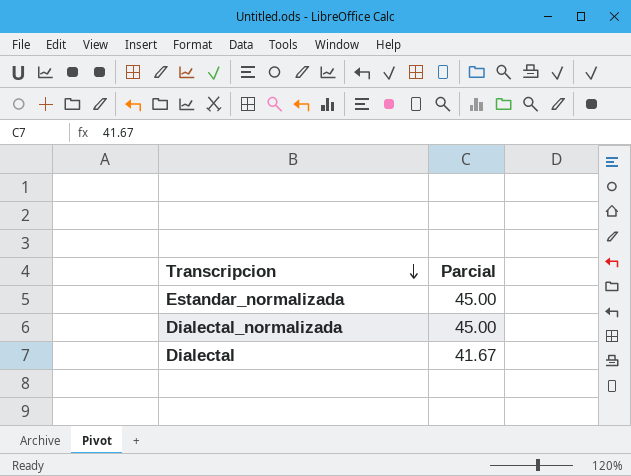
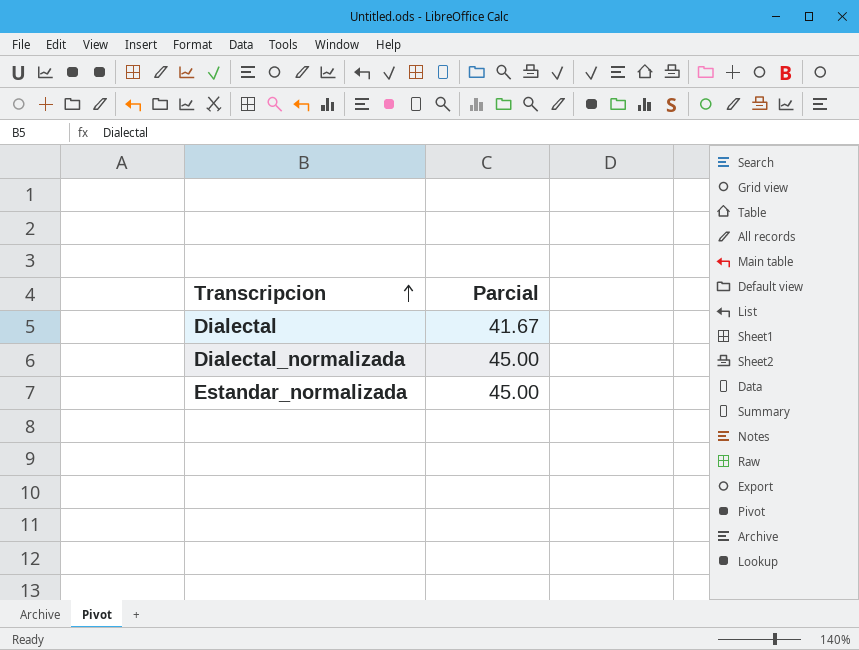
row order: Transcripcion descending -> Transcripcion ascending

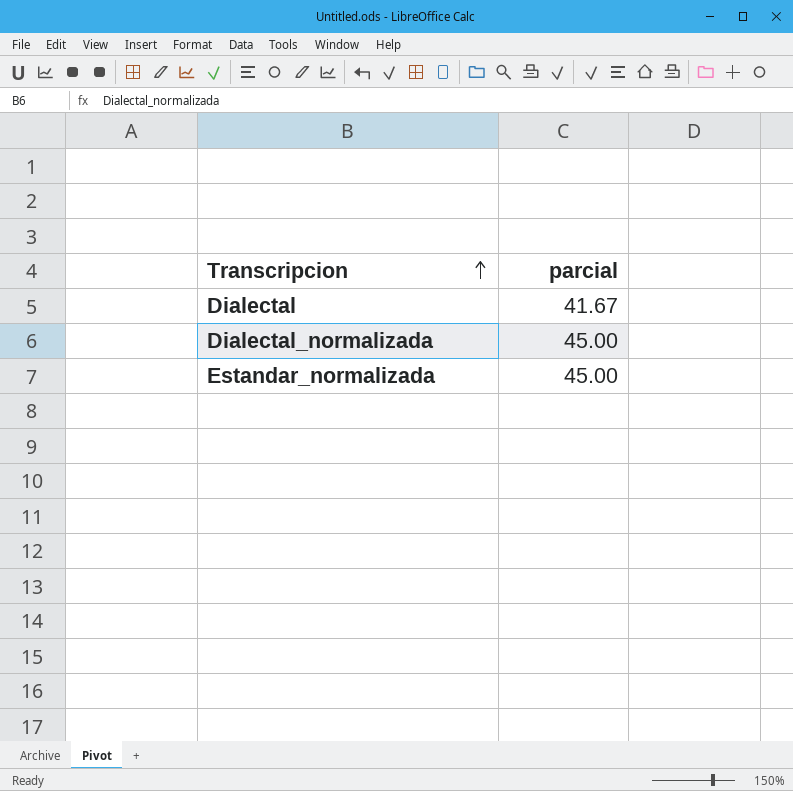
column name: Parcial -> parcial

